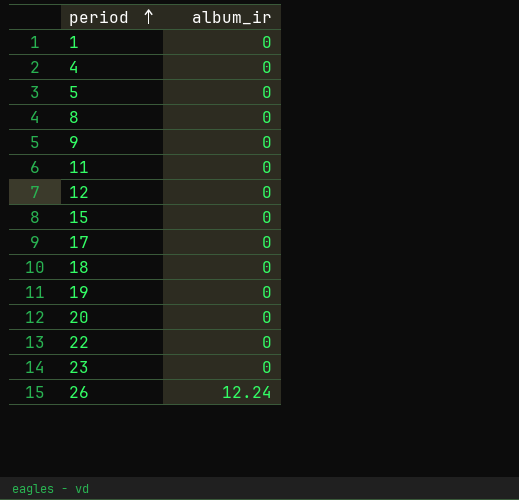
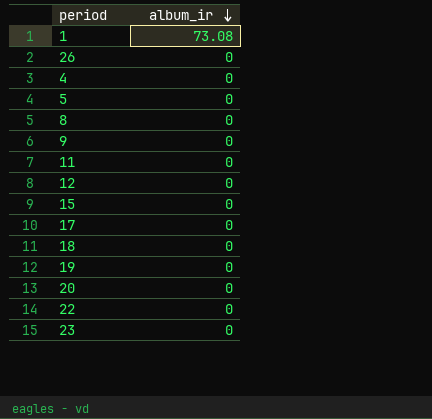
row order: period ascending -> album_ir descending
1 | album_ir: 0 -> 73.08
26 | album_ir: 12.24 -> 0

